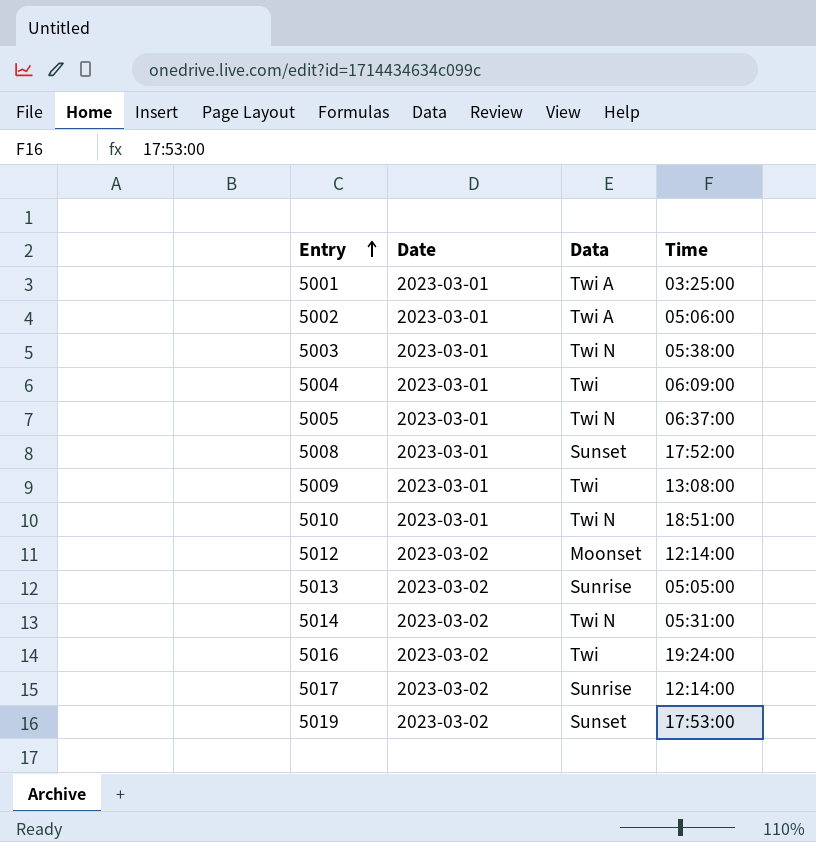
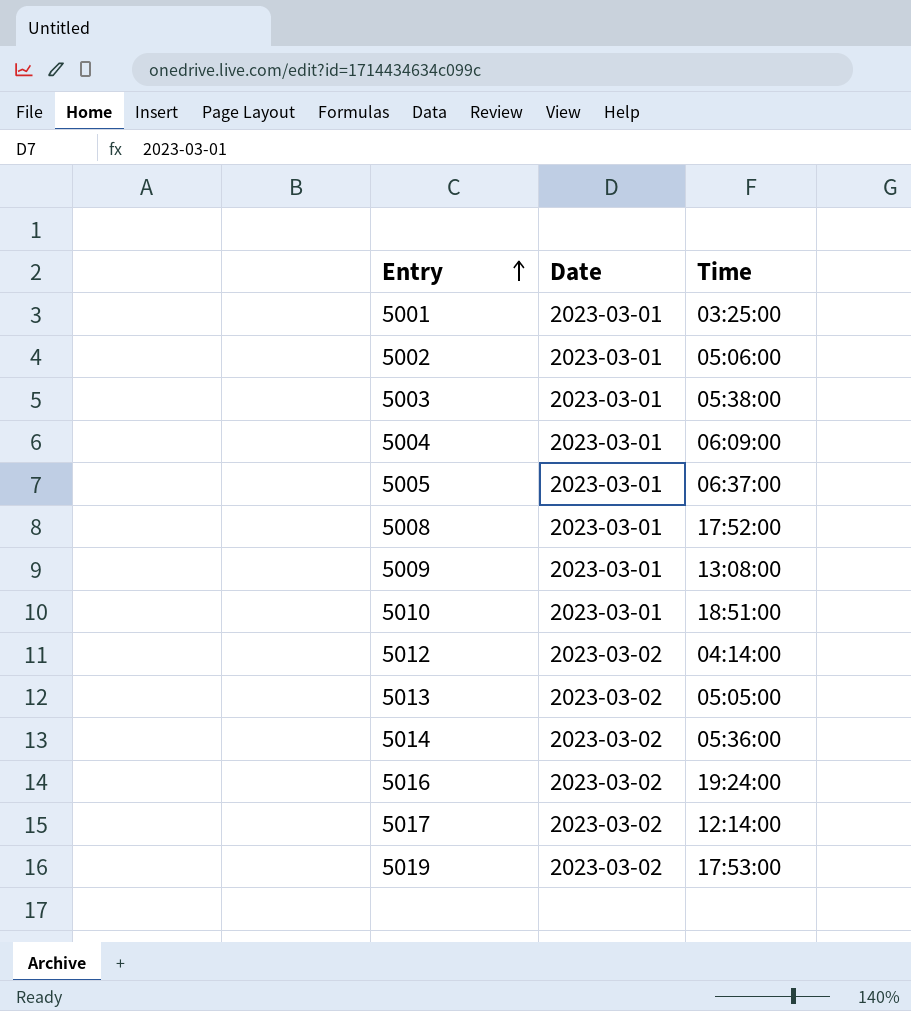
column Data | position: 3 -> none
5012 | Time: 12:14:00 -> 04:14:00
5014 | Time: 05:31:00 -> 05:36:00

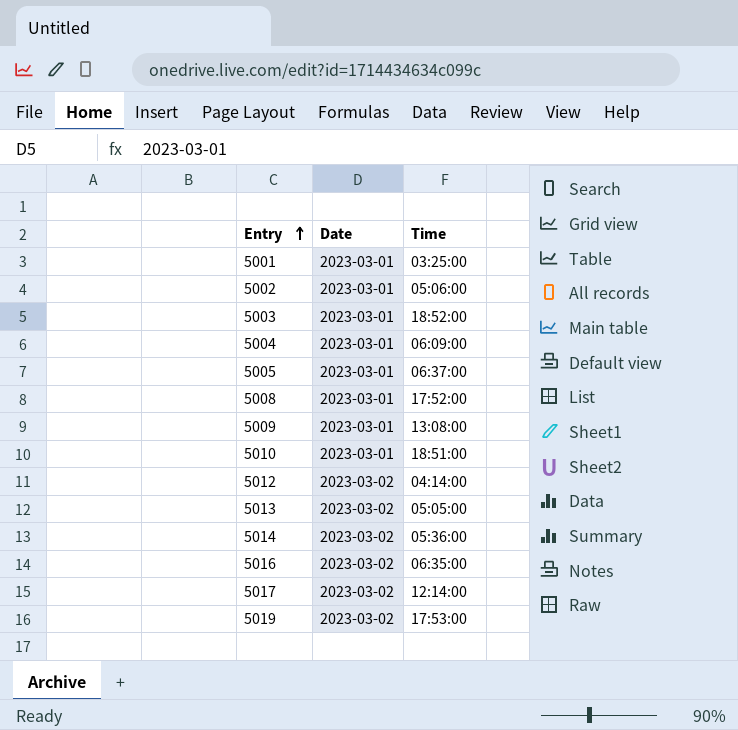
5003 | Time: 05:38:00 -> 18:52:00
5016 | Time: 19:24:00 -> 06:35:00

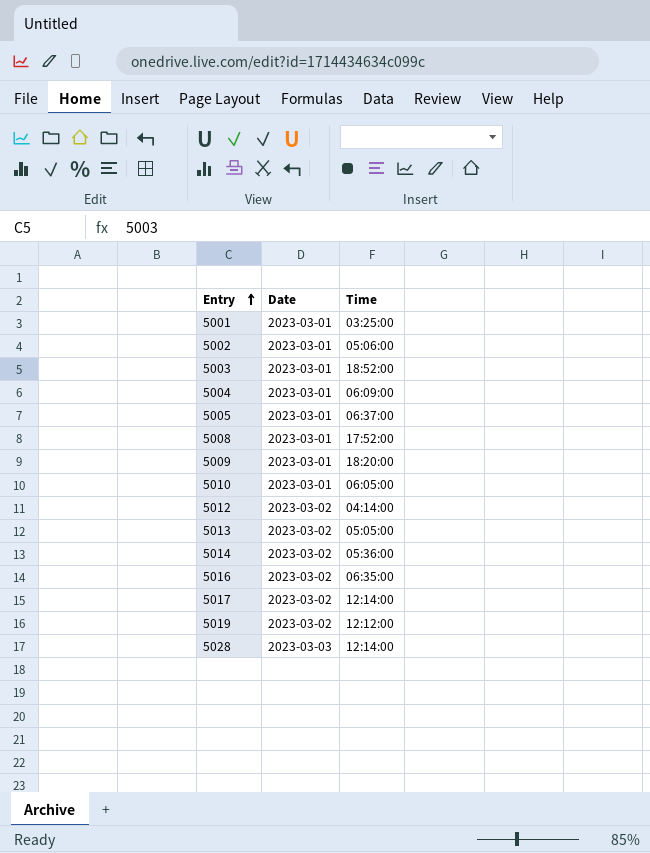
5009 | Time: 13:08:00 -> 18:20:00
5010 | Time: 18:51:00 -> 06:05:00
5019 | Time: 17:53:00 -> 12:12:00
row 5028: none -> 2023-03-03 | 12:14:00

